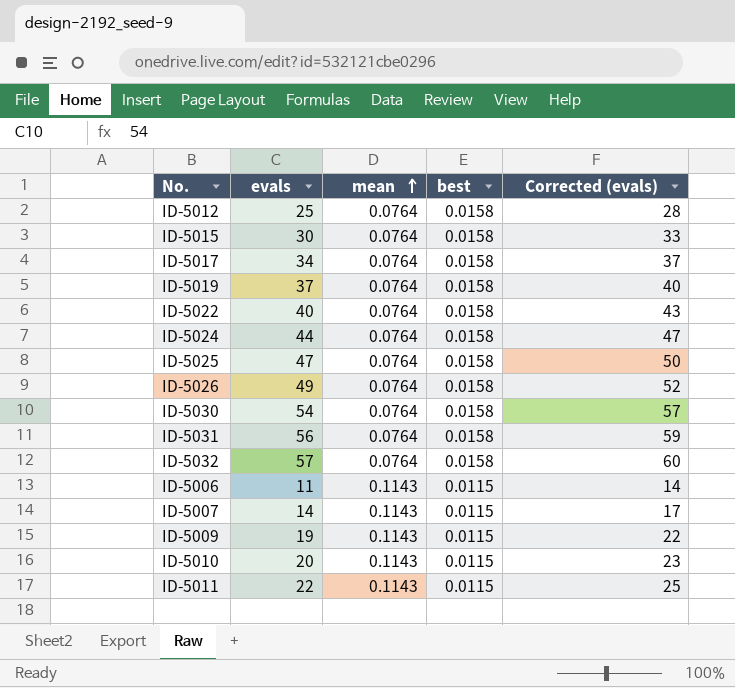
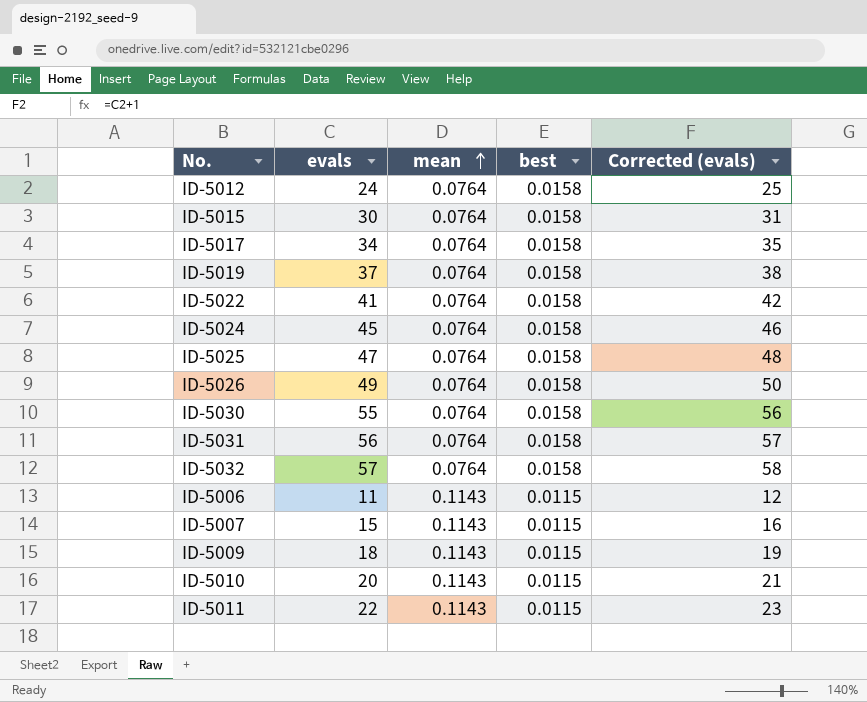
column Corrected (evals) | formula: [evals] + 3 -> [evals] + 1
ID-5012 | evals: 25 -> 24
ID-5022 | evals: 40 -> 41
ID-5024 | evals: 44 -> 45
ID-5030 | evals: 54 -> 55
ID-5007 | evals: 14 -> 15
ID-5009 | evals: 19 -> 18

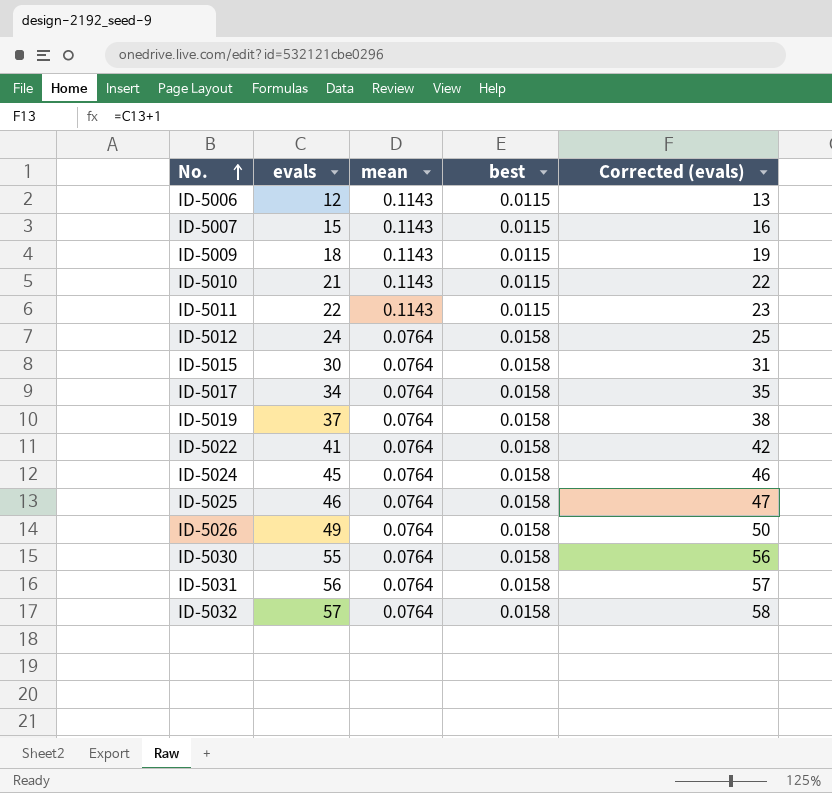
row order: mean ascending -> No. ascending
ID-5006 | evals: 11 -> 12
ID-5006 | Corrected (evals): 12 -> 13
ID-5010 | evals: 20 -> 21
ID-5010 | Corrected (evals): 21 -> 22
ID-5025 | evals: 47 -> 46
ID-5025 | Corrected (evals): 48 -> 47

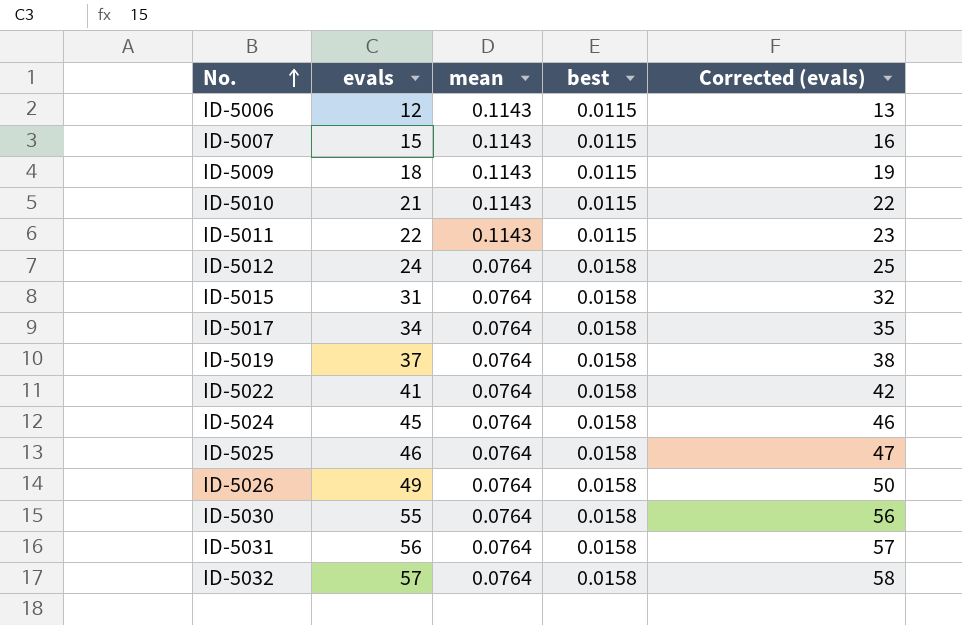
ID-5015 | evals: 30 -> 31
ID-5015 | Corrected (evals): 31 -> 32

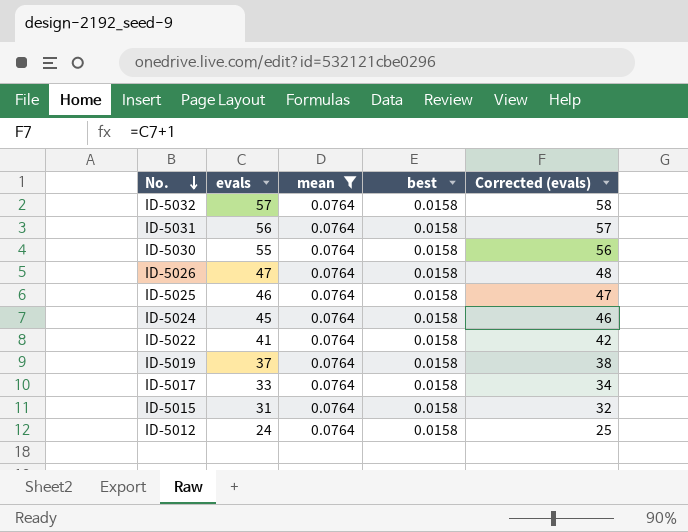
filter: none -> mean = 0.0764
row order: No. ascending -> No. descending
ID-5026 | evals: 49 -> 47
ID-5026 | Corrected (evals): 50 -> 48
ID-5017 | evals: 34 -> 33
ID-5017 | Corrected (evals): 35 -> 34

